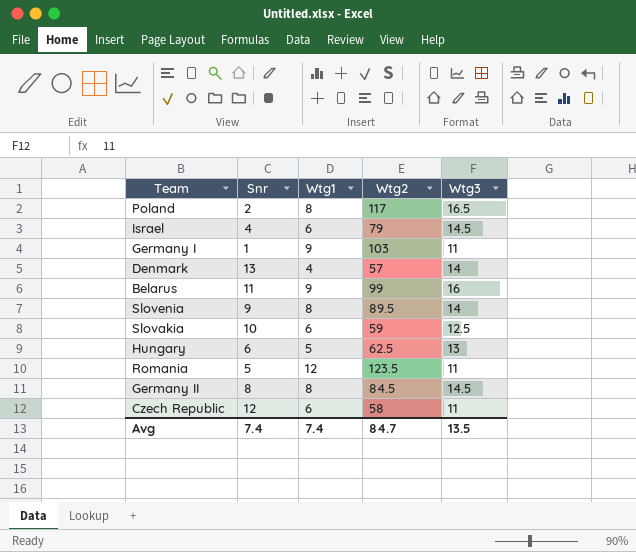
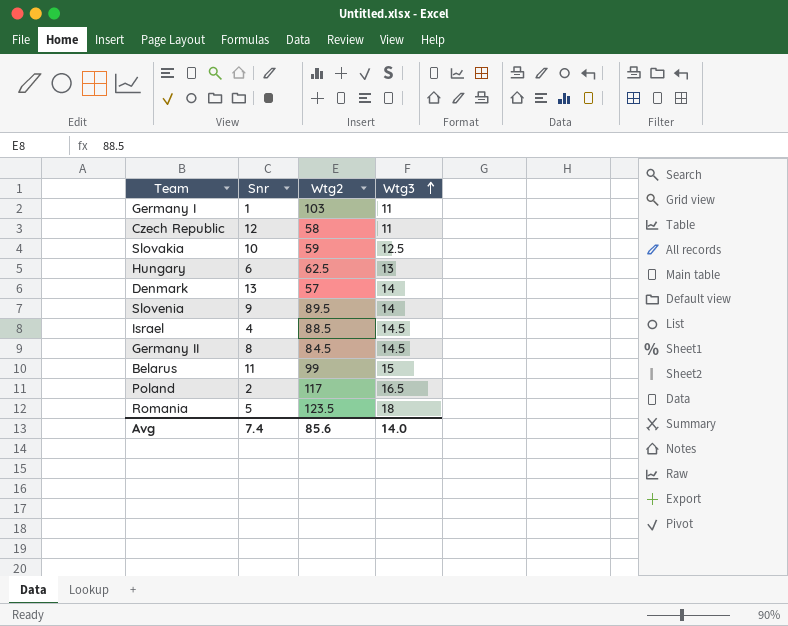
row order: none -> Wtg3 ascending
column Wtg1 | position: 3 -> none
Israel | Wtg2: 79 -> 88.5
Belarus | Wtg3: 16 -> 15
Romania | Wtg3: 11 -> 18
Avg | Wtg2: 84.7 -> 85.6
Avg | Wtg3: 13.5 -> 14.0

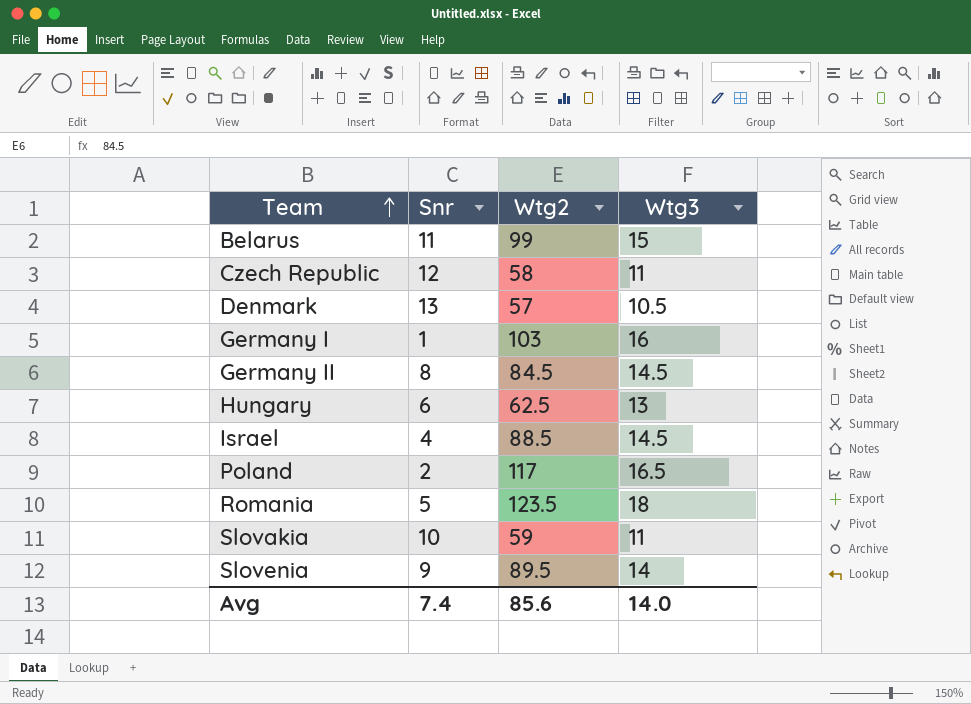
row order: Wtg3 ascending -> Team ascending
Denmark | Wtg3: 14 -> 10.5
Germany I | Wtg3: 11 -> 16
Slovakia | Wtg3: 12.5 -> 11

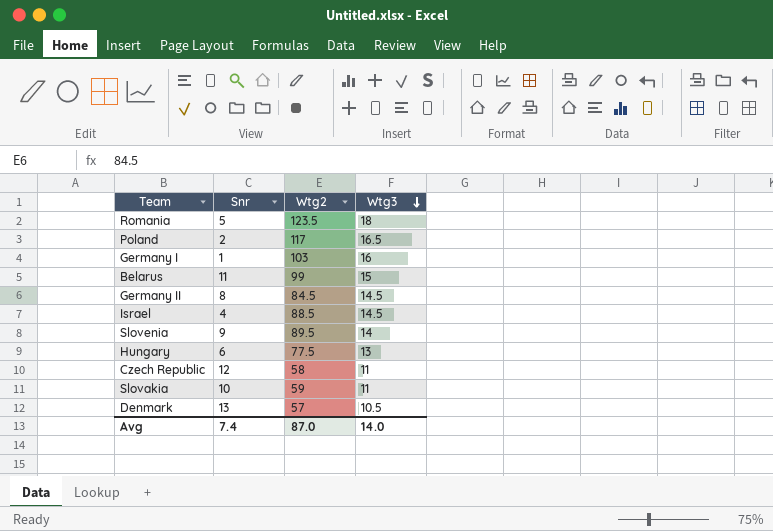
row order: Team ascending -> Wtg3 descending
Hungary | Wtg2: 62.5 -> 77.5
Avg | Wtg2: 85.6 -> 87.0

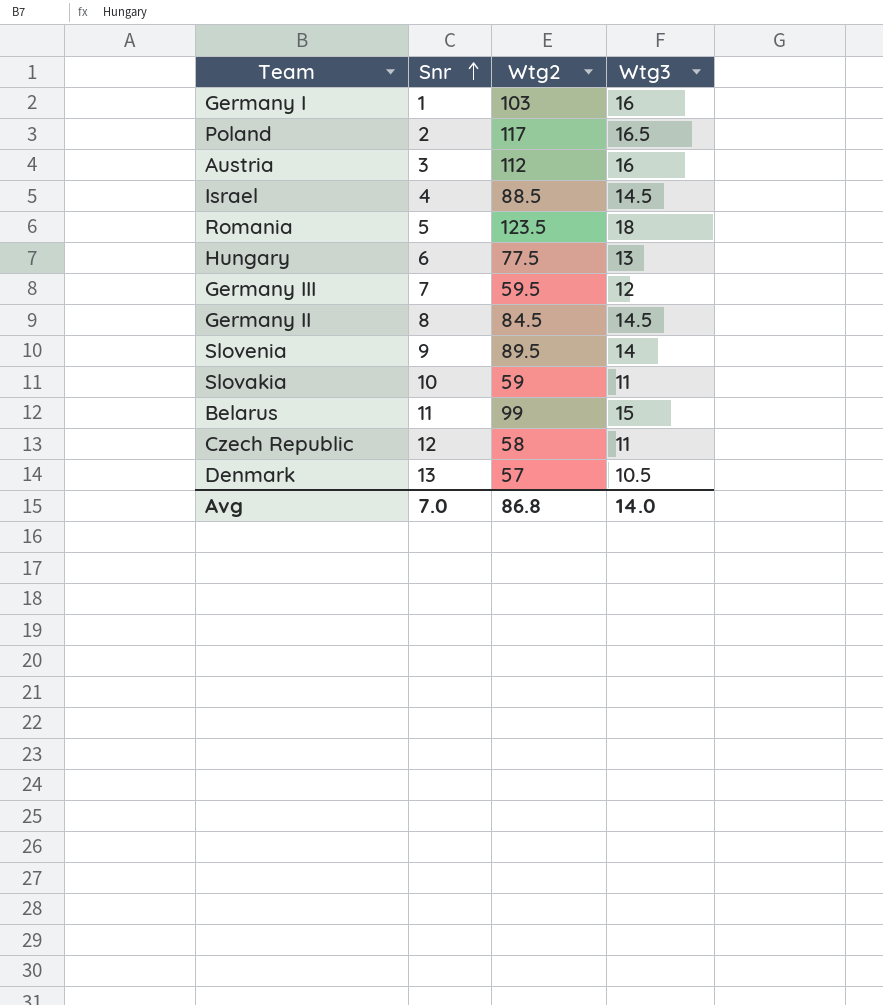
row order: Wtg3 descending -> Snr ascending
row Austria: none -> 3 | 112 | 16
row Germany III: none -> 7 | 59.5 | 12
Avg | Snr: 7.4 -> 7.0
Avg | Wtg2: 87.0 -> 86.8

